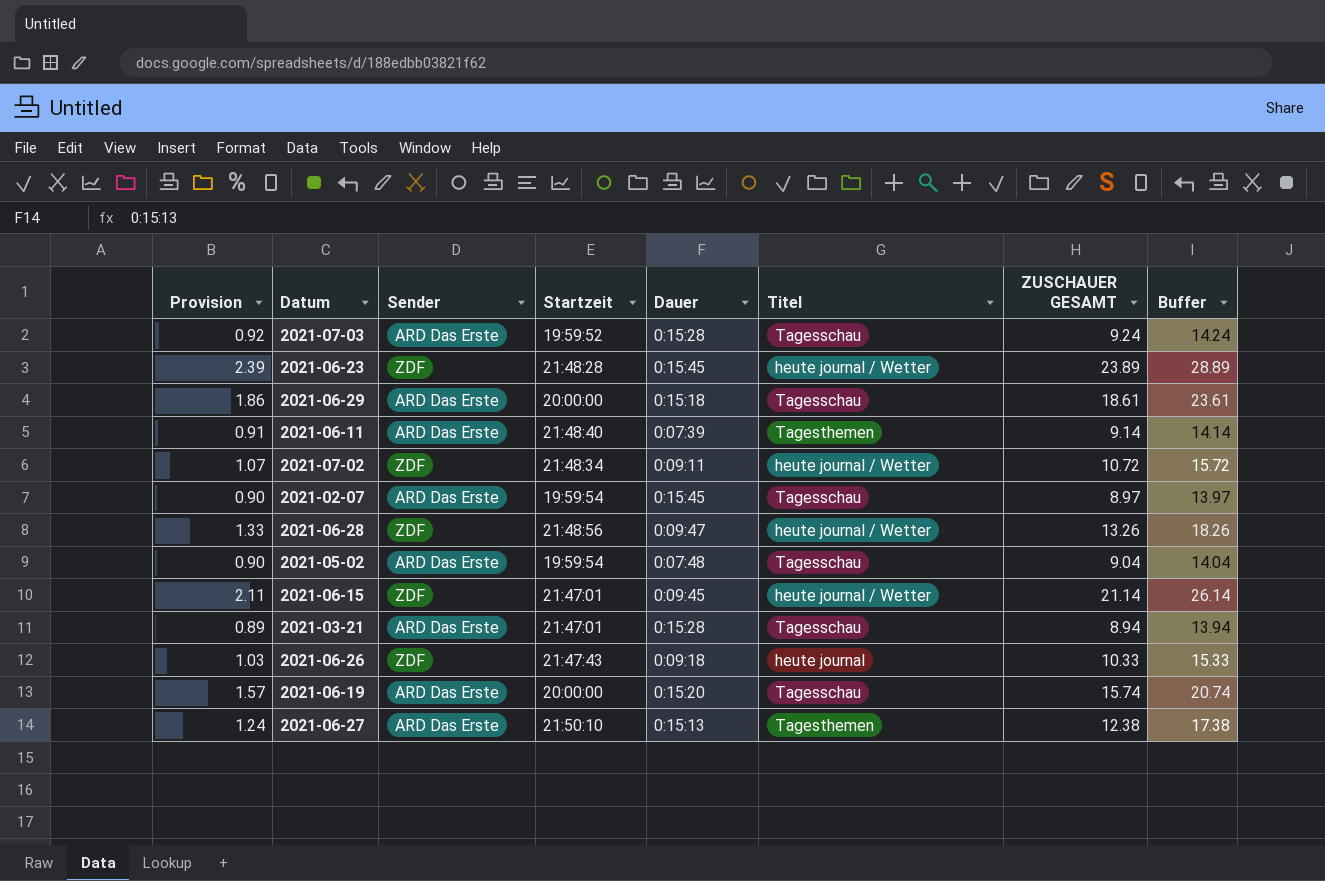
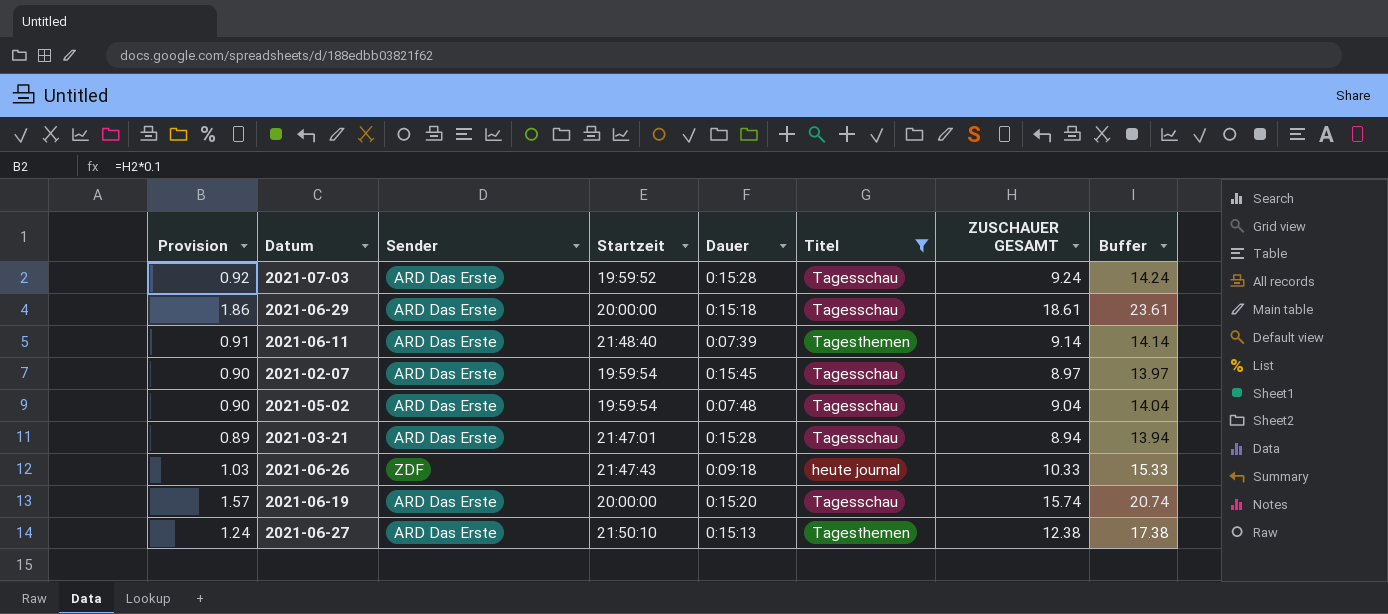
filter: none -> Titel != heute journal / Wetter

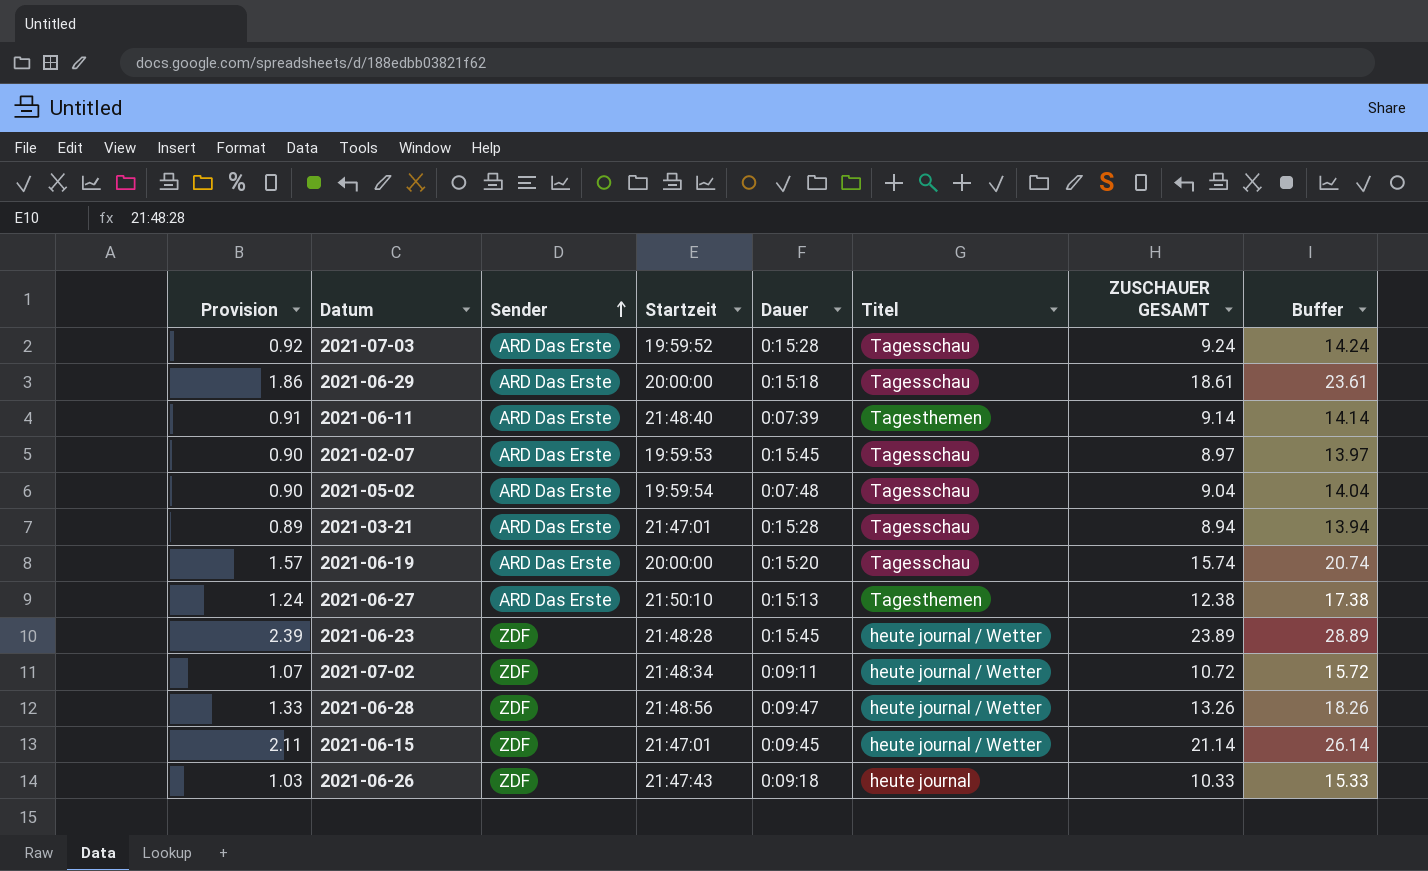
filter: Titel != heute journal / Wetter -> none
row order: none -> Sender ascending
2021-02-07 | Startzeit: 19:59:54 -> 19:59:53

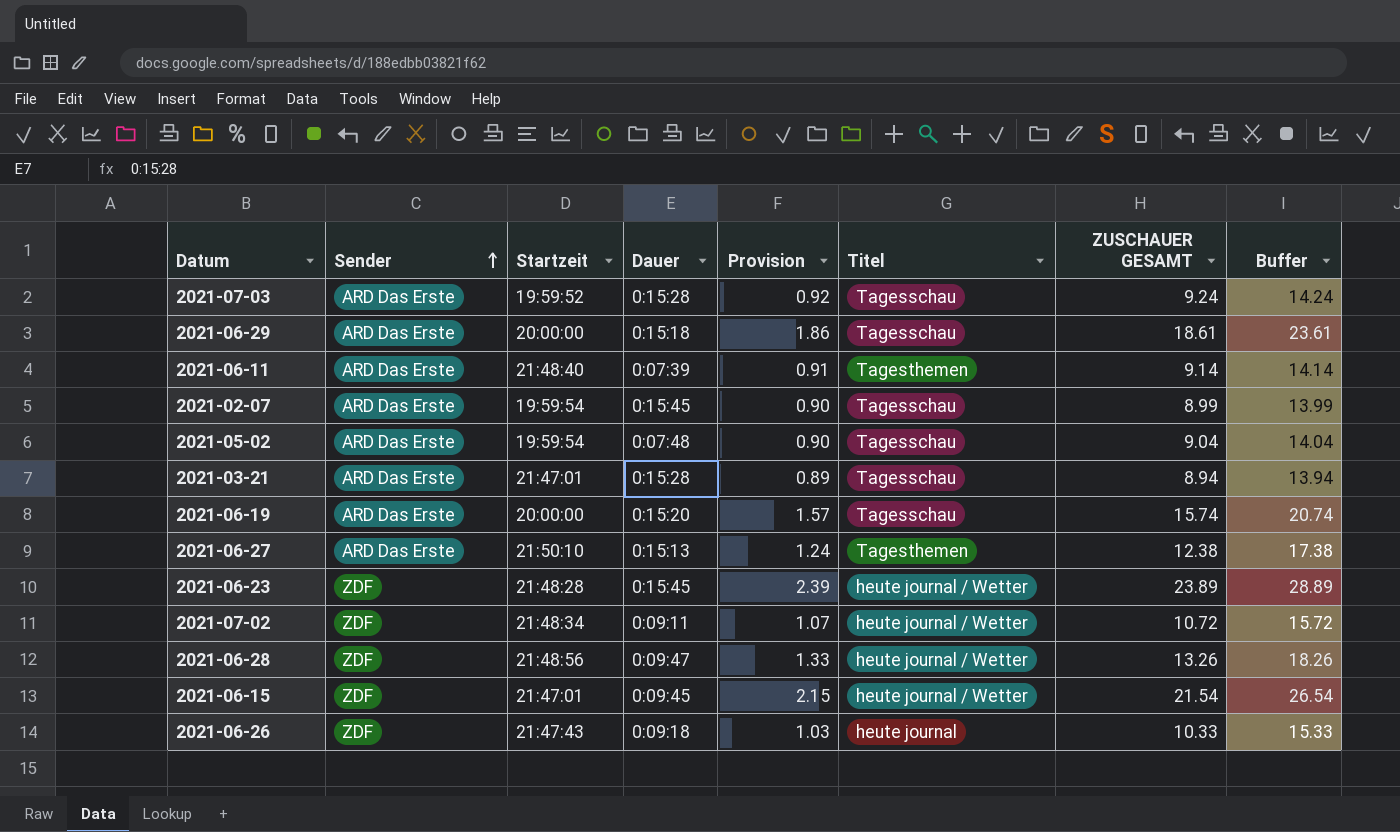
column Provision | position: 1 -> 5
2021-02-07 | Startzeit: 19:59:53 -> 19:59:54
2021-02-07 | ZUSCHAUER GESAMT: 8.97 -> 8.99
2021-02-07 | Buffer: 13.97 -> 13.99
2021-06-15 | Provision: 2.11 -> 2.15
2021-06-15 | ZUSCHAUER GESAMT: 21.14 -> 21.54
2021-06-15 | Buffer: 26.14 -> 26.54

